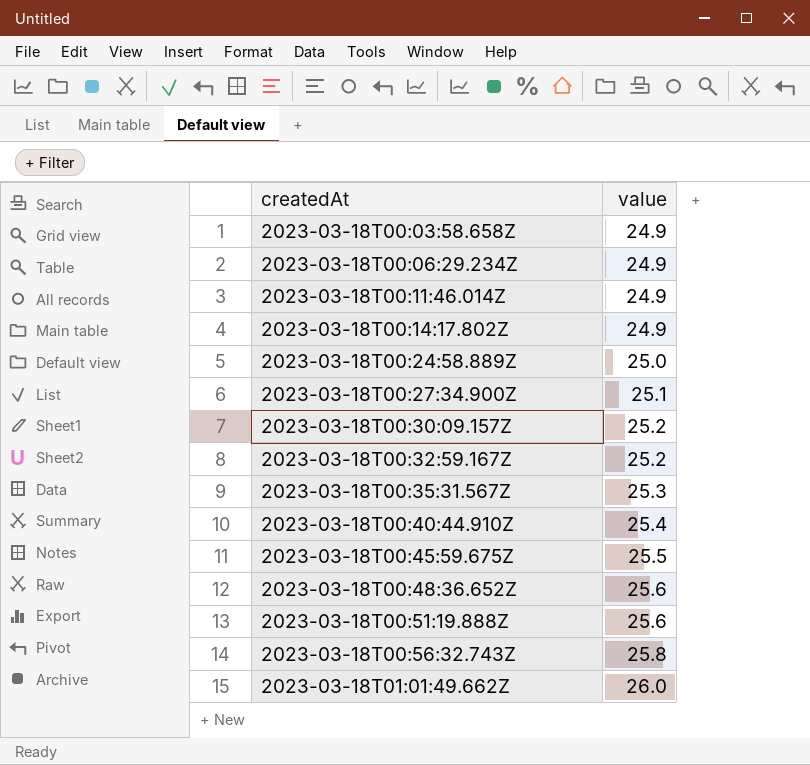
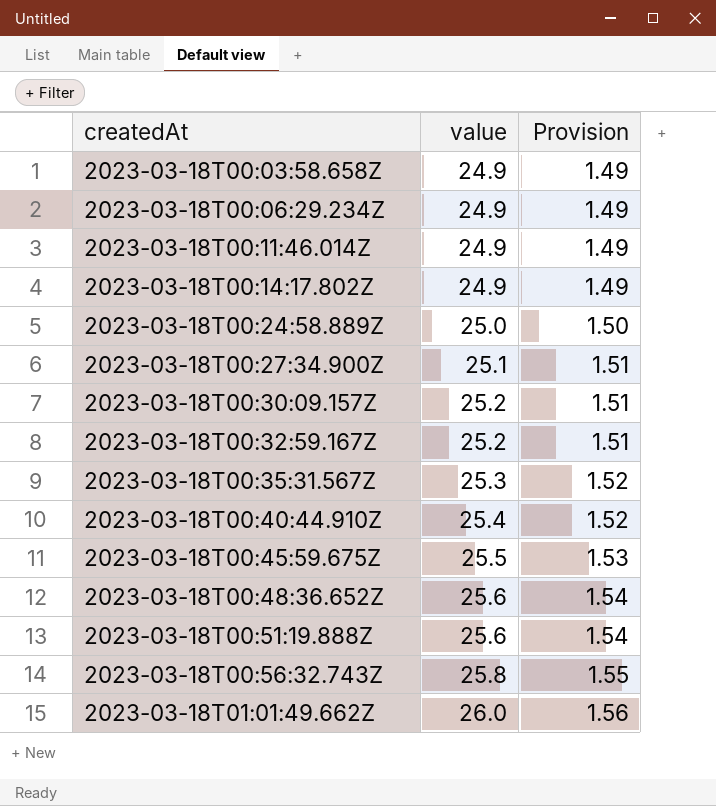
column Provision | formula: none -> [value] * 0.06

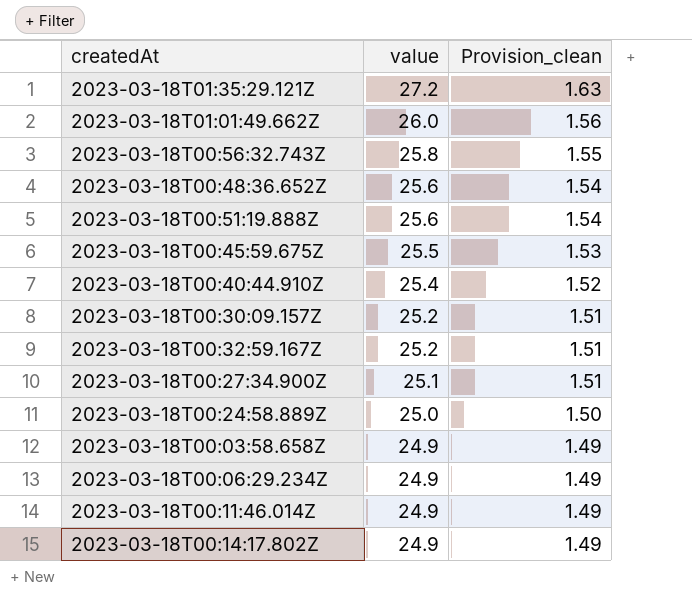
row order: createdAt ascending -> value descending
column name: Provision -> Provision_clean
row 2023-03-18T00:35:31.567Z: 25.3 | 1.52 -> none
row 2023-03-18T01:35:29.121Z: none -> 27.2 | 1.63

